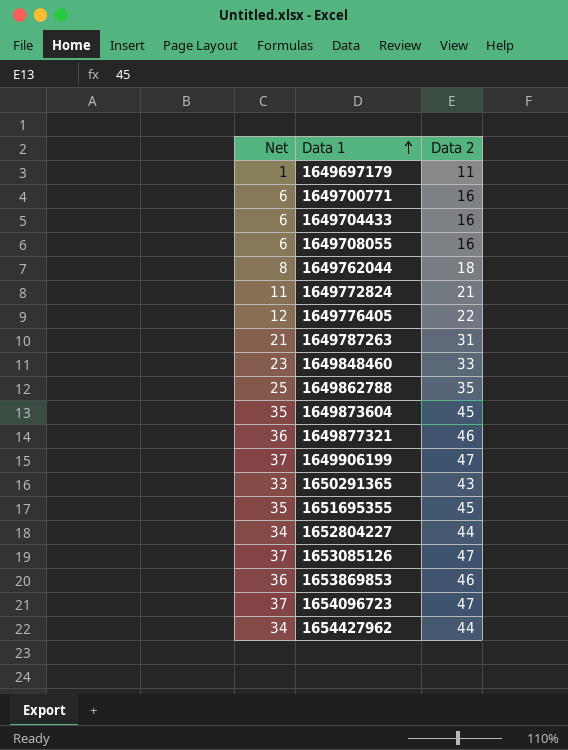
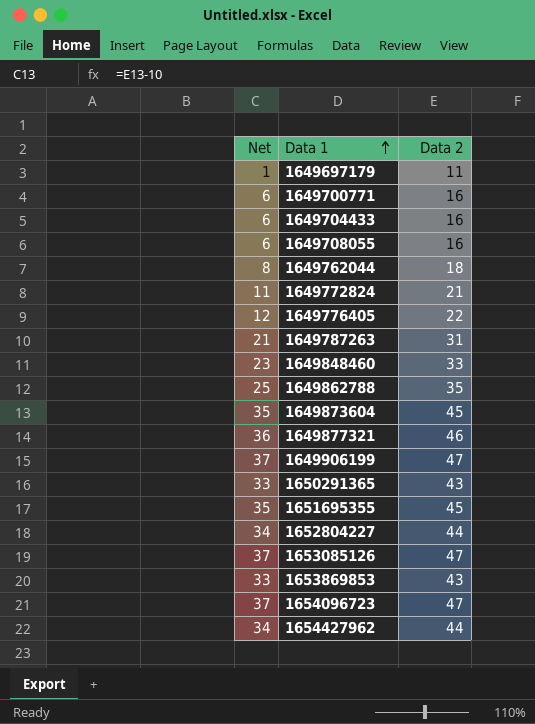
1653869853 | Net: 36 -> 33
1653869853 | Data 2: 46 -> 43

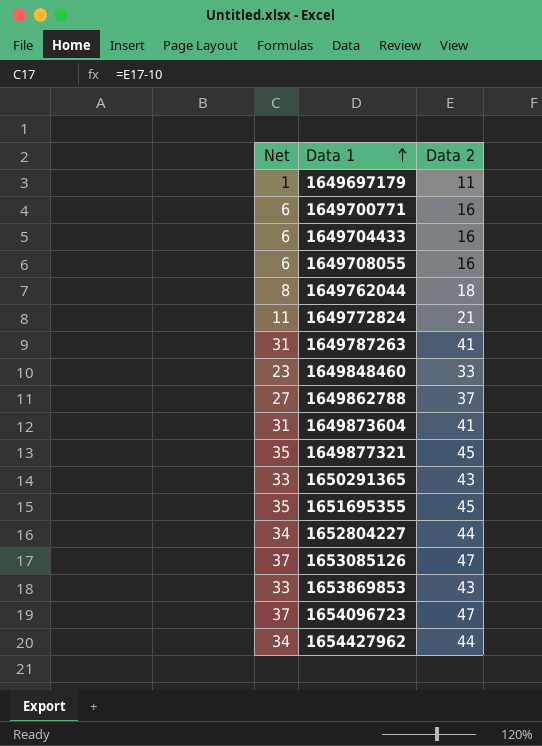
row 1649776405: 12 | 22 -> none
row 1649906199: 37 | 47 -> none
1649787263 | Net: 21 -> 31
1649787263 | Data 2: 31 -> 41
1649862788 | Net: 25 -> 27
1649862788 | Data 2: 35 -> 37
1649873604 | Net: 35 -> 31
1649873604 | Data 2: 45 -> 41
1649877321 | Net: 36 -> 35
1649877321 | Data 2: 46 -> 45

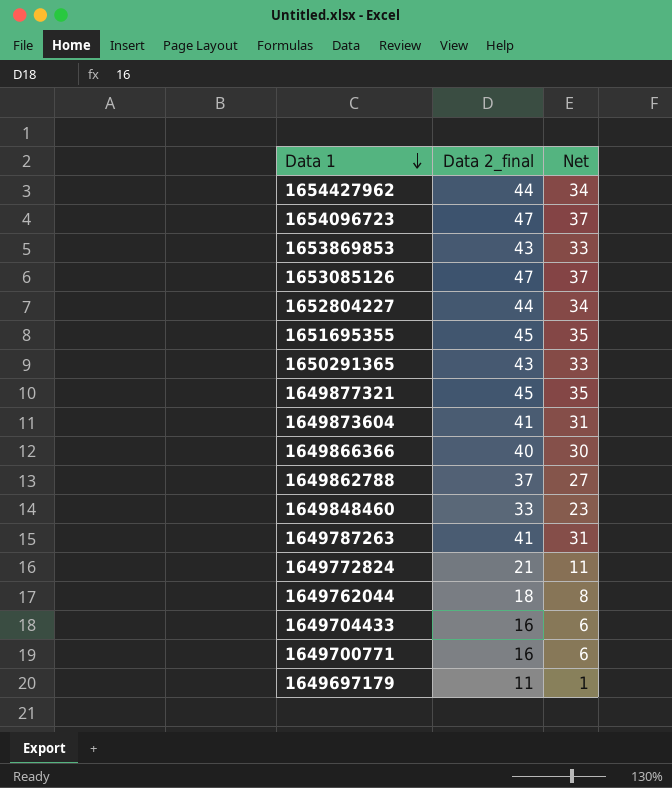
row order: Data 1 ascending -> Data 1 descending
column name: Data 2 -> Data 2_final
column Net | position: 1 -> 3
row 1649708055: 6 | 16 -> none
row 1649866366: none -> 40 | 30

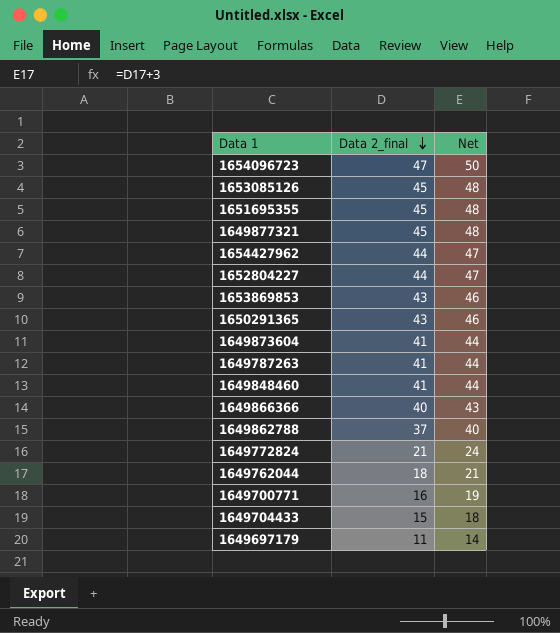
row order: Data 1 descending -> Data 2_final descending
column Net | formula: [Data 2_final] - 10 -> [Data 2_final] + 3
1653085126 | Data 2_final: 47 -> 45
1649848460 | Data 2_final: 33 -> 41
1649704433 | Data 2_final: 16 -> 15

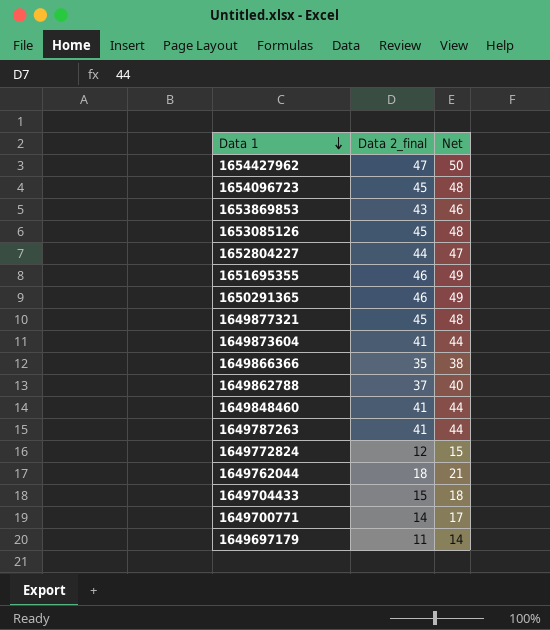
row order: Data 2_final descending -> Data 1 descending
1654427962 | Data 2_final: 44 -> 47
1654427962 | Net: 47 -> 50
1654096723 | Data 2_final: 47 -> 45
1654096723 | Net: 50 -> 48
1651695355 | Data 2_final: 45 -> 46
1651695355 | Net: 48 -> 49
1650291365 | Data 2_final: 43 -> 46
1650291365 | Net: 46 -> 49
1649866366 | Data 2_final: 40 -> 35
1649866366 | Net: 43 -> 38
1649772824 | Data 2_final: 21 -> 12
1649772824 | Net: 24 -> 15
1649700771 | Data 2_final: 16 -> 14
1649700771 | Net: 19 -> 17

